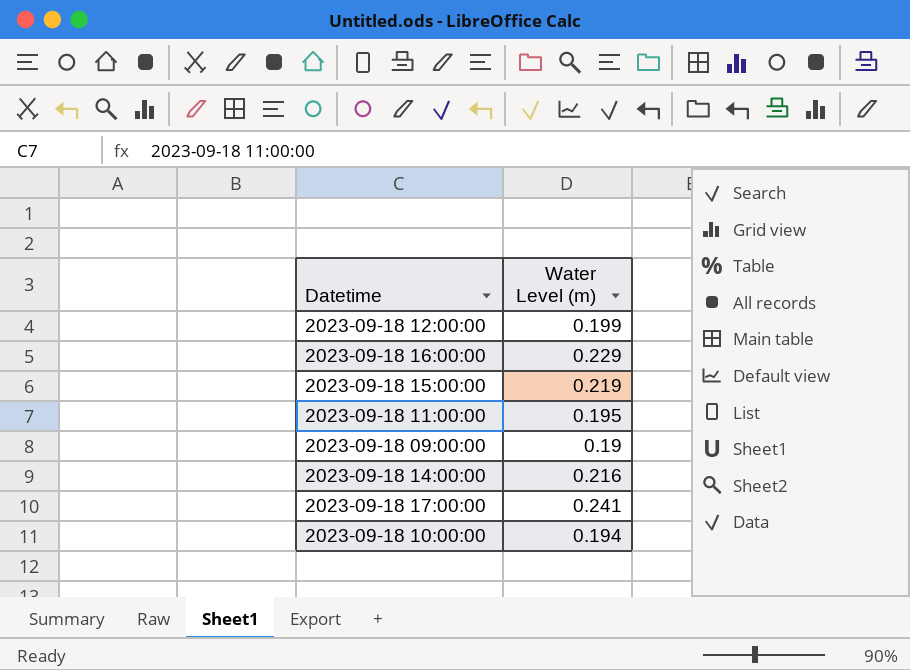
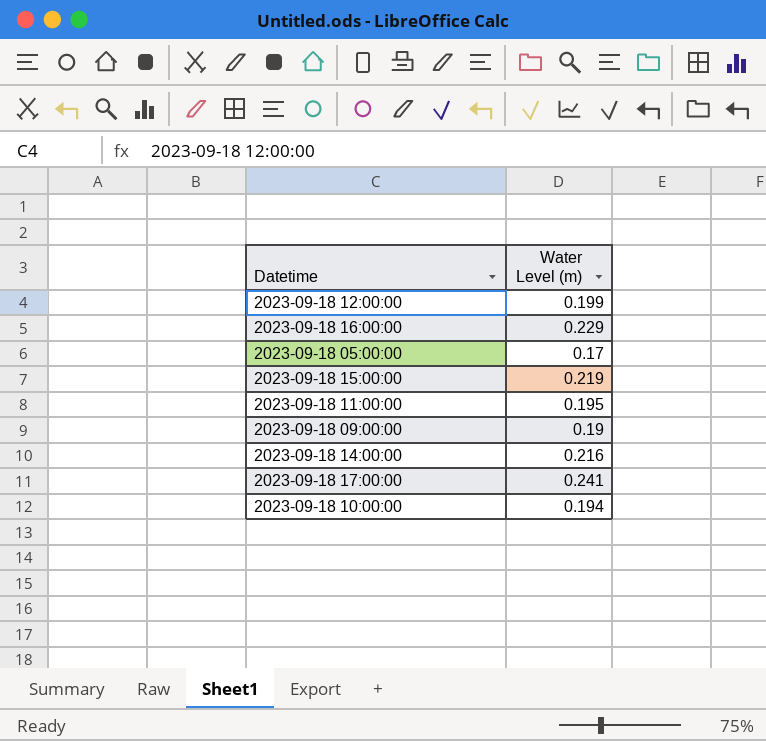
row 2023-09-18 05:00:00: none -> 0.17

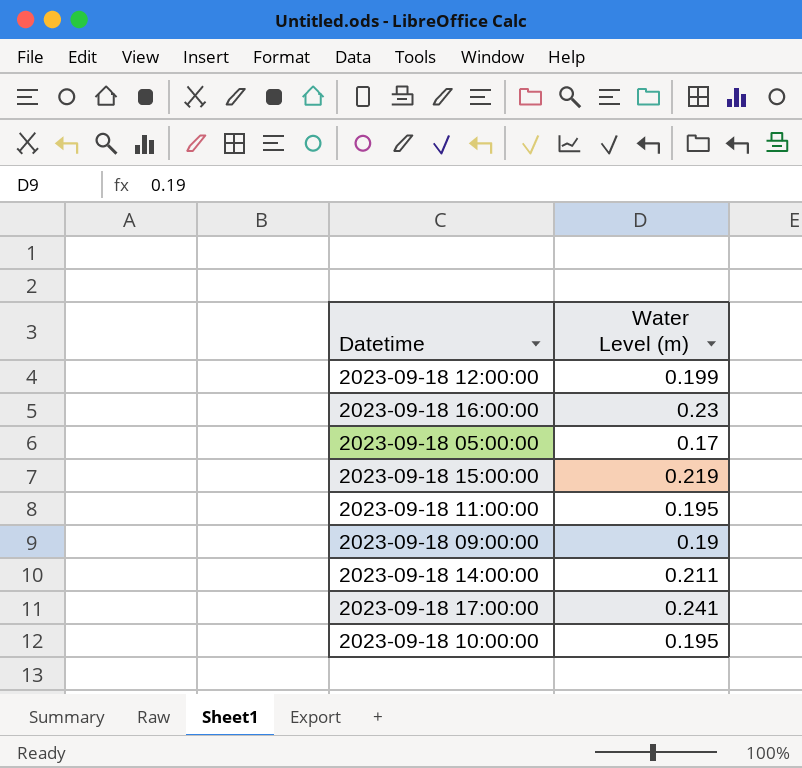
2023-09-18 16:00:00 | Water Level (m): 0.229 -> 0.23
2023-09-18 14:00:00 | Water Level (m): 0.216 -> 0.211
2023-09-18 10:00:00 | Water Level (m): 0.194 -> 0.195

